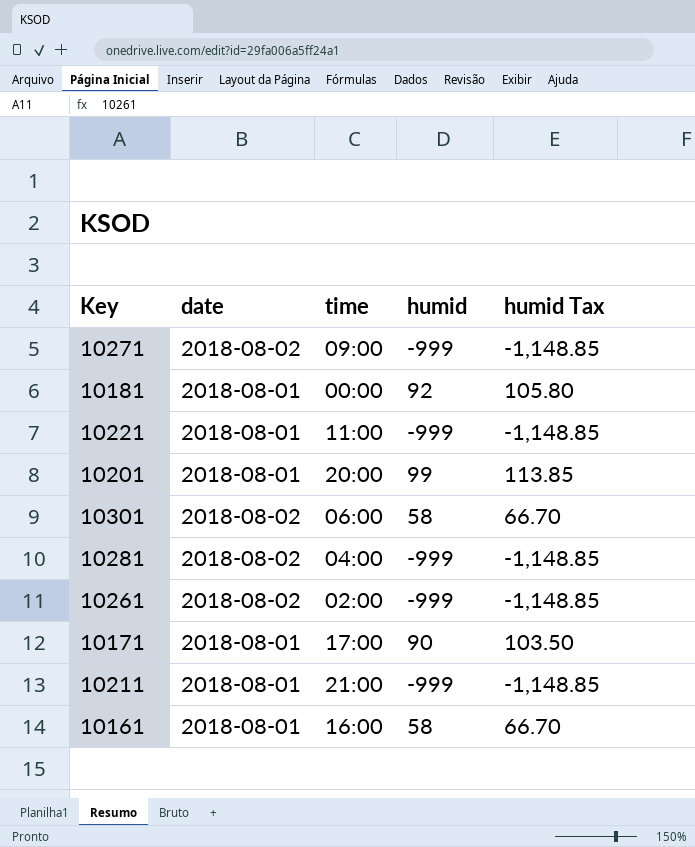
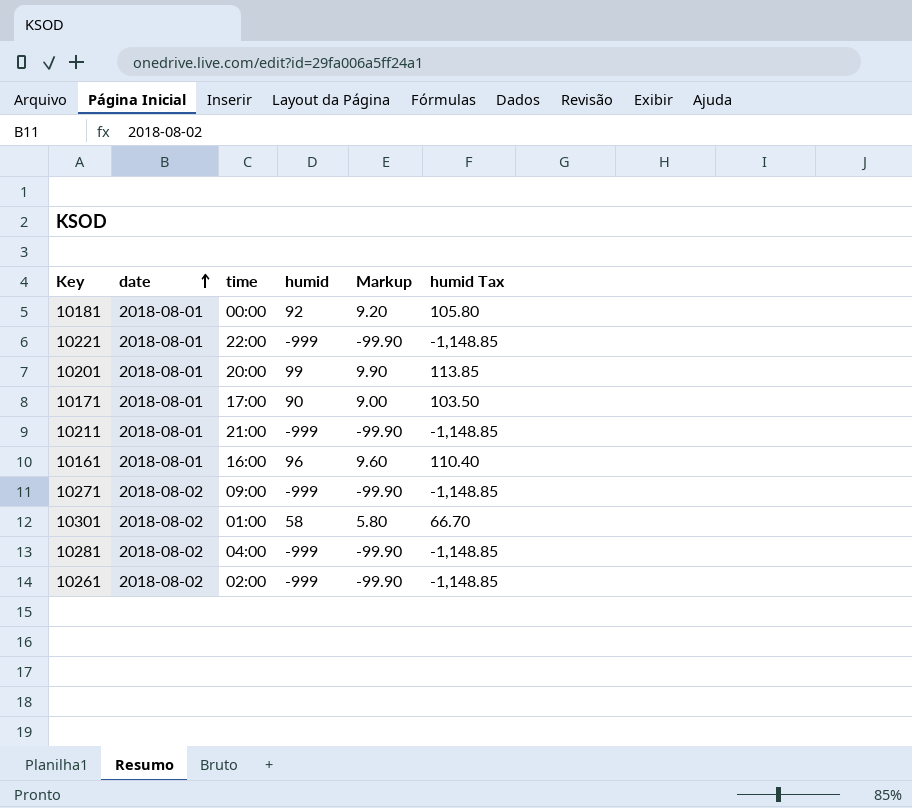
row order: none -> date ascending
column Markup | formula: none -> [humid] * 0.1
10221 | time: 11:00 -> 22:00
10161 | humid: 58 -> 96
10161 | humid Tax: 66.70 -> 110.40
10301 | time: 06:00 -> 01:00

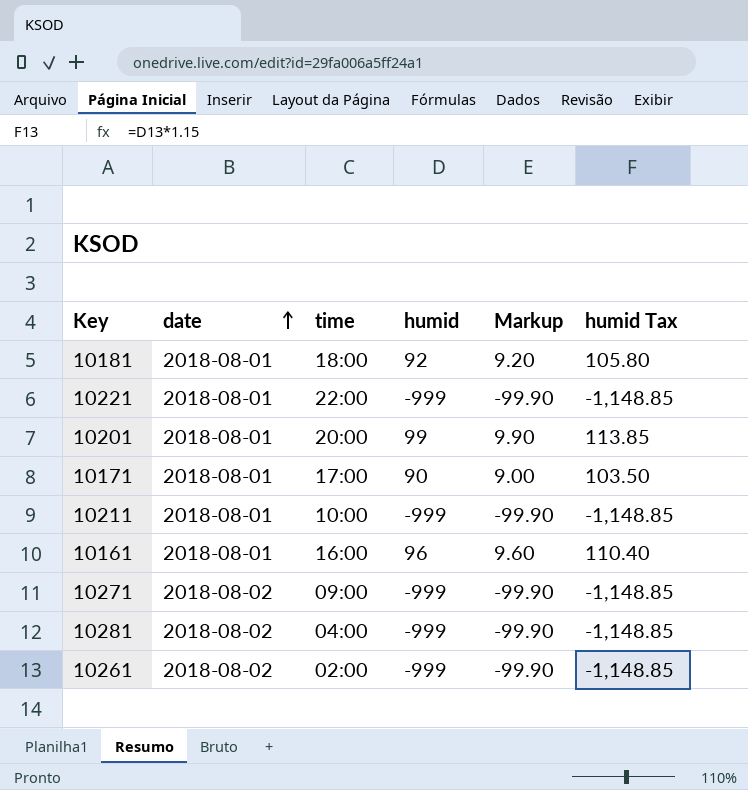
row 10301: 2018-08-02 | 01:00 | 58 | 5.80 | 66.70 -> none
10181 | time: 00:00 -> 18:00
10211 | time: 21:00 -> 10:00

